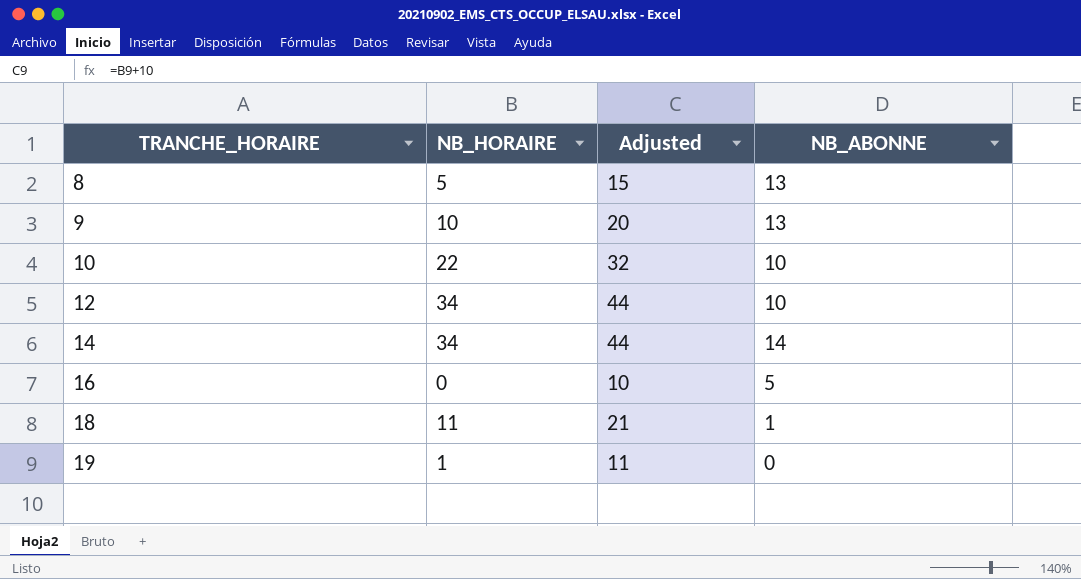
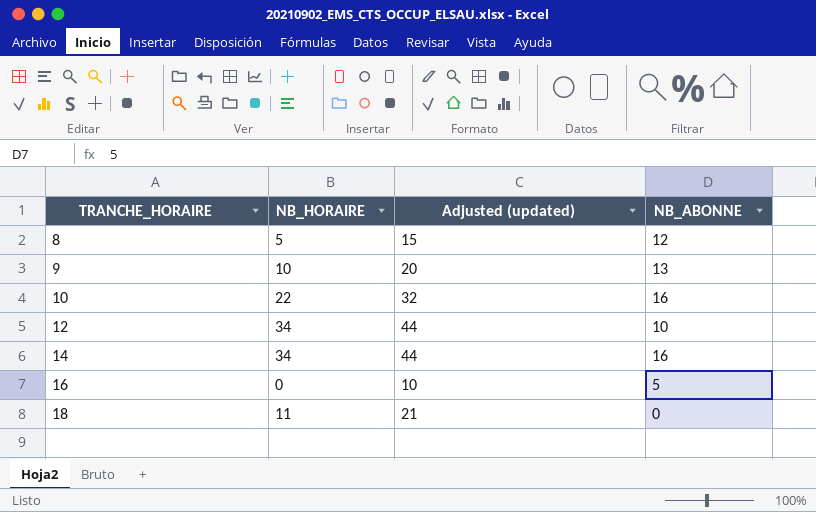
column name: Adjusted -> Adjusted (updated)
row 19: 1 | 11 | 0 -> none
8 | NB_ABONNE: 13 -> 12
10 | NB_ABONNE: 10 -> 16
14 | NB_ABONNE: 14 -> 16
18 | NB_ABONNE: 1 -> 0

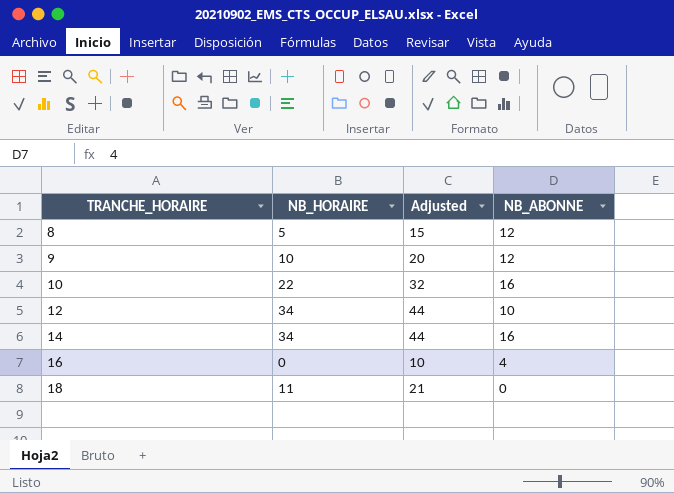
column name: Adjusted (updated) -> Adjusted
9 | NB_ABONNE: 13 -> 12
16 | NB_ABONNE: 5 -> 4

